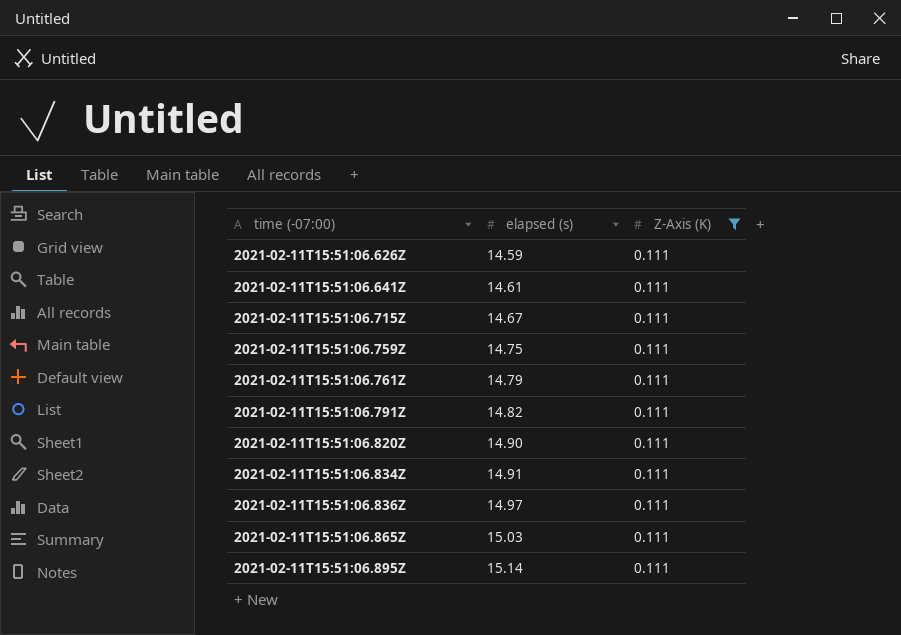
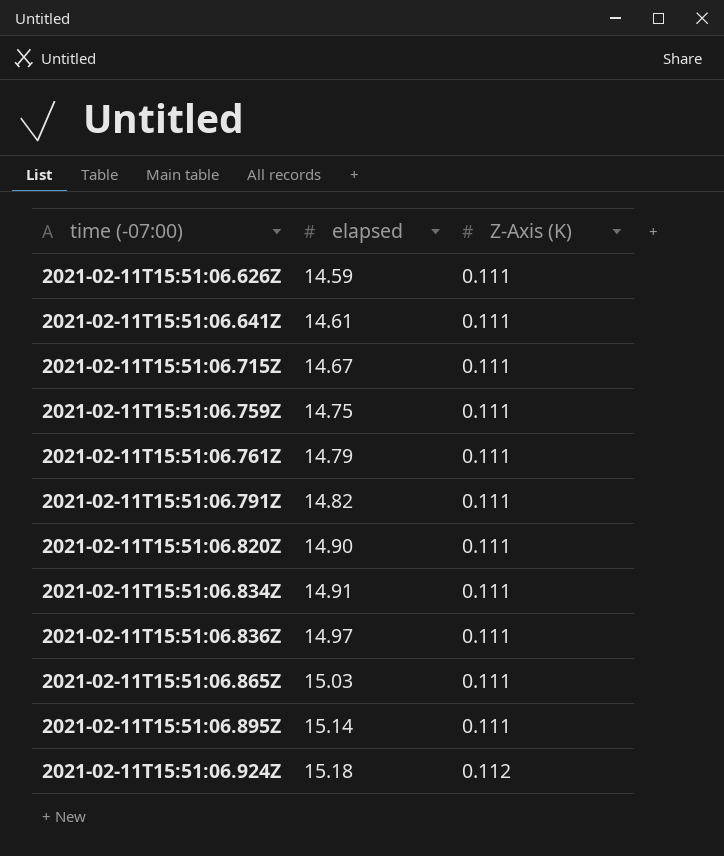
filter: Z-Axis (K) = 0.111 -> none
column name: elapsed (s) -> elapsed

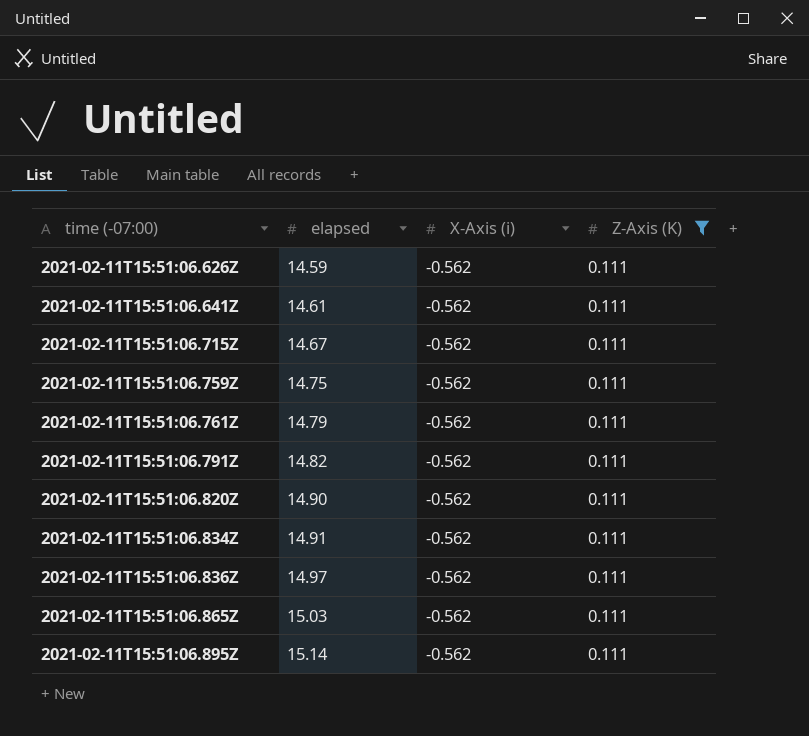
filter: none -> Z-Axis (K) = 0.111
column X-Axis (i) | position: none -> 3

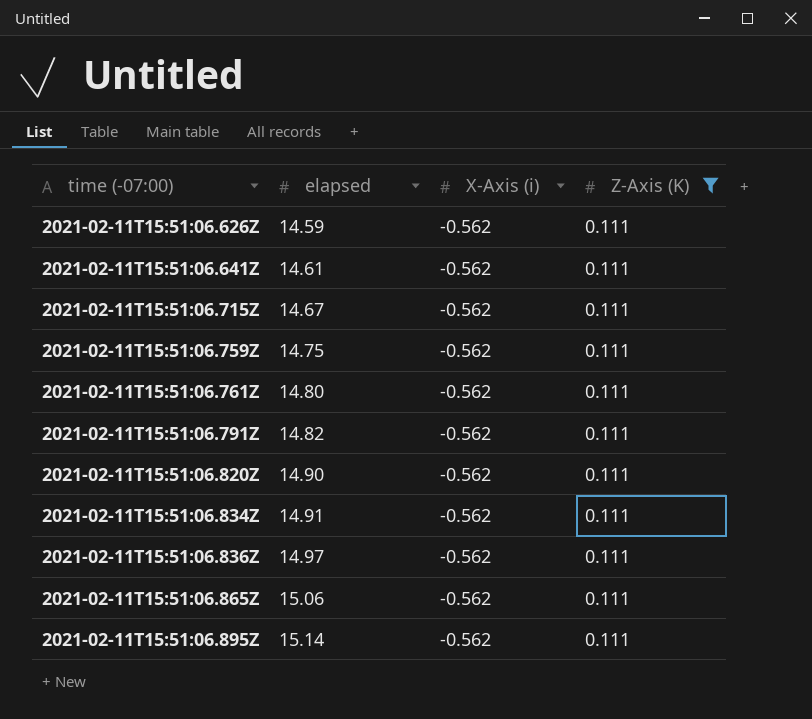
2021-02-11T15:51:06.761Z | elapsed: 14.79 -> 14.80
2021-02-11T15:51:06.865Z | elapsed: 15.03 -> 15.06

